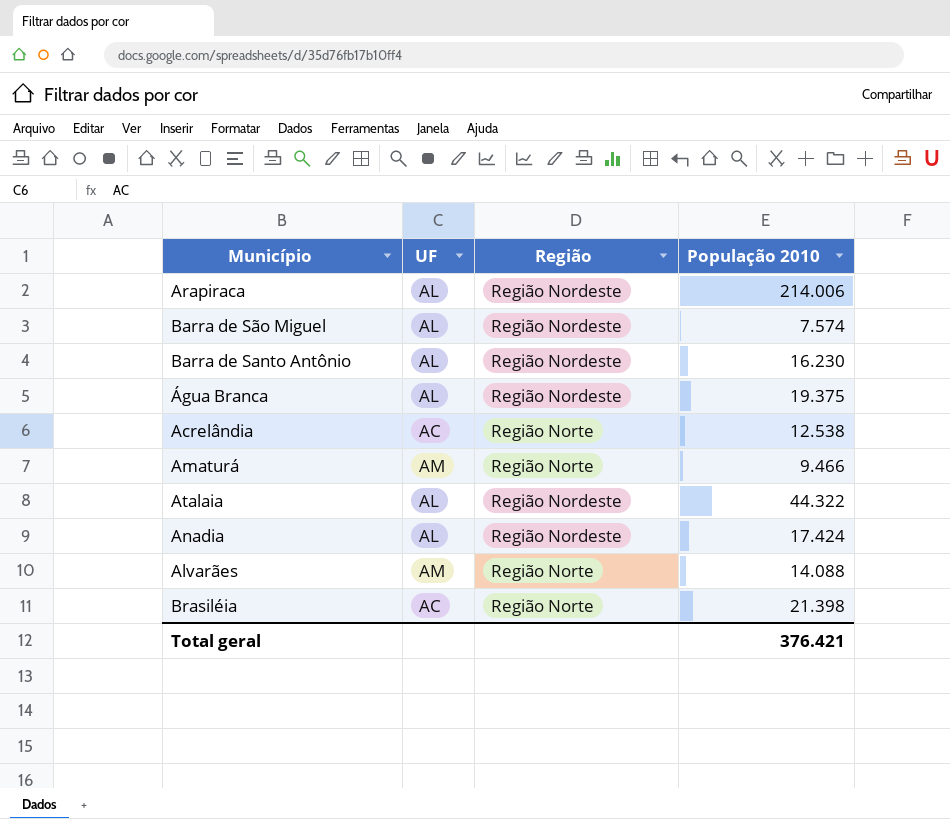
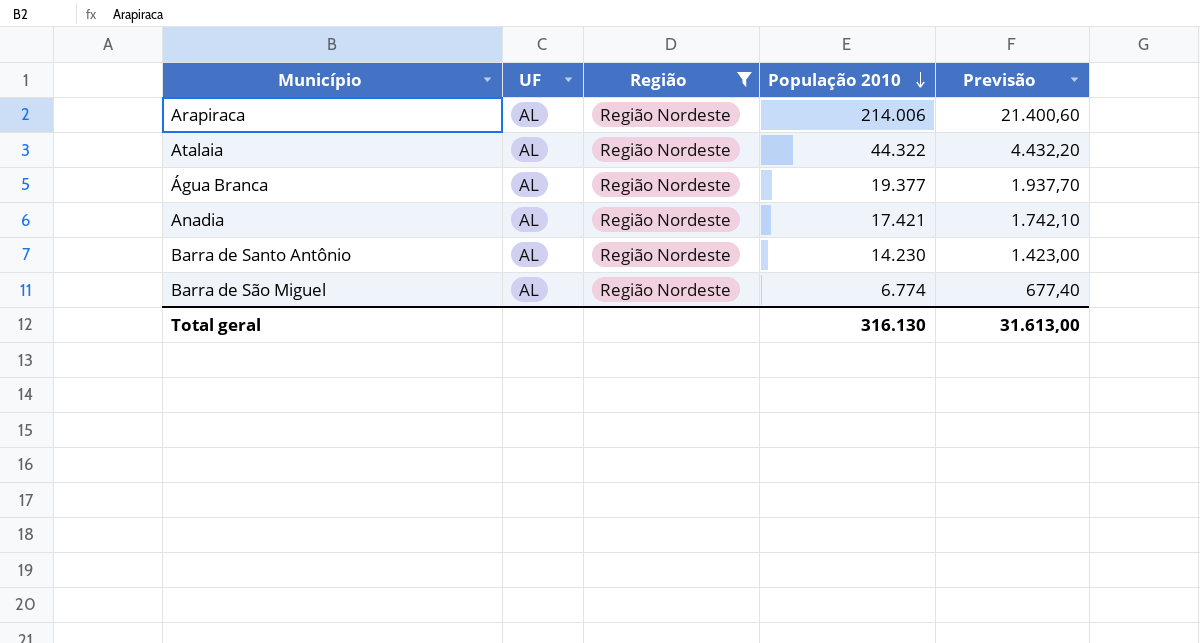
filter: none -> Região = Região Nordeste
row order: none -> População 2010 descending
column Previsão | formula: none -> [População 2010] * 0,1
Água Branca | População 2010: 19.375 -> 19.377
Anadia | População 2010: 17.424 -> 17.421
Barra de Santo Antônio | População 2010: 16.230 -> 14.230
Barra de São Miguel | População 2010: 7.574 -> 6.774
Total geral | População 2010: 376.421 -> 316.130

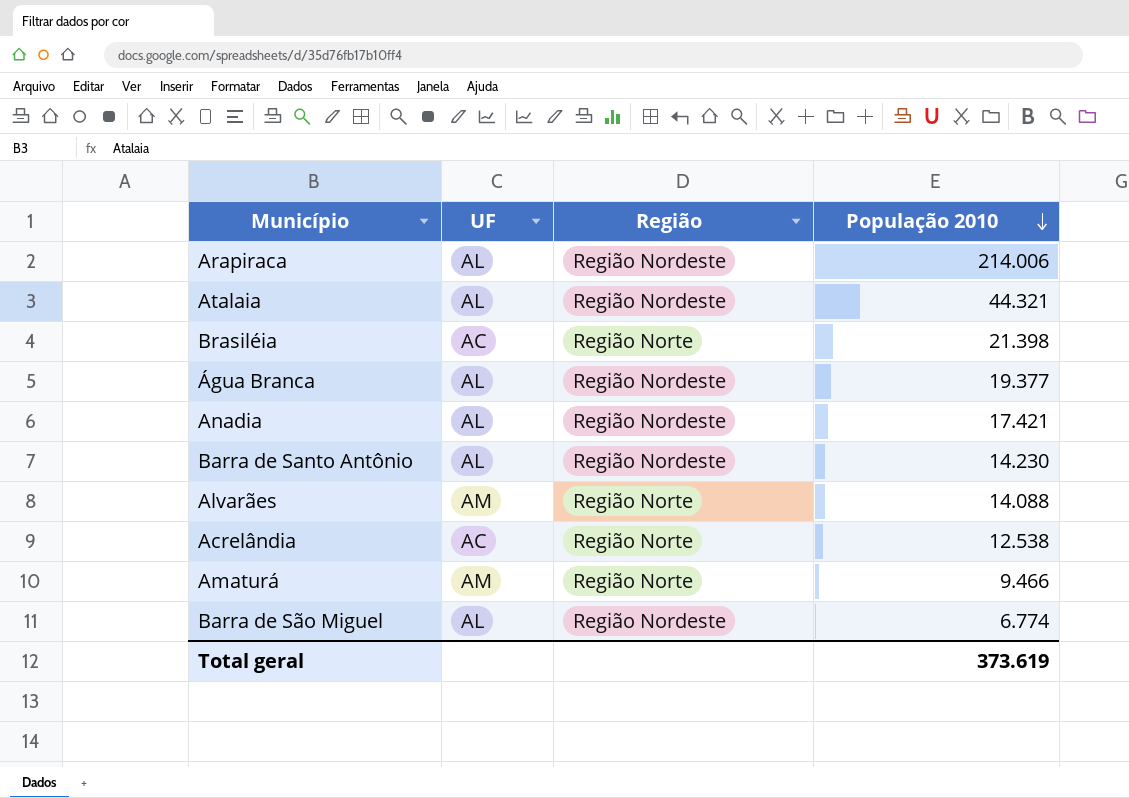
filter: Região = Região Nordeste -> none
column Previsão | formula: [População 2010] * 0,1 -> none
Atalaia | População 2010: 44.322 -> 44.321
Total geral | População 2010: 316.130 -> 373.619

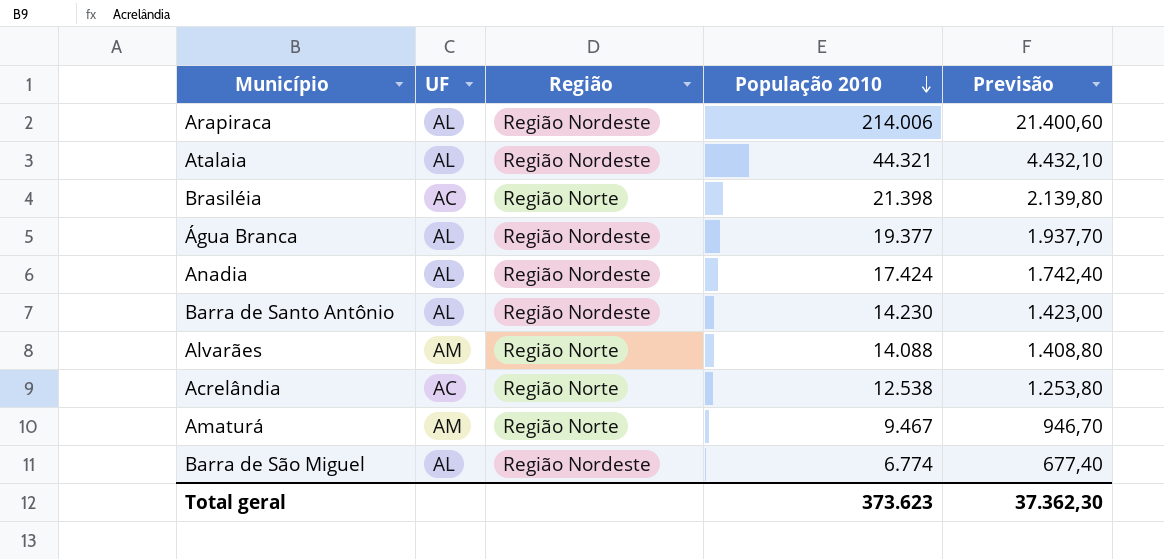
column Previsão | formula: none -> [População 2010] * 0,1
Anadia | População 2010: 17.421 -> 17.424
Amaturá | População 2010: 9.466 -> 9.467
Total geral | População 2010: 373.619 -> 373.623

